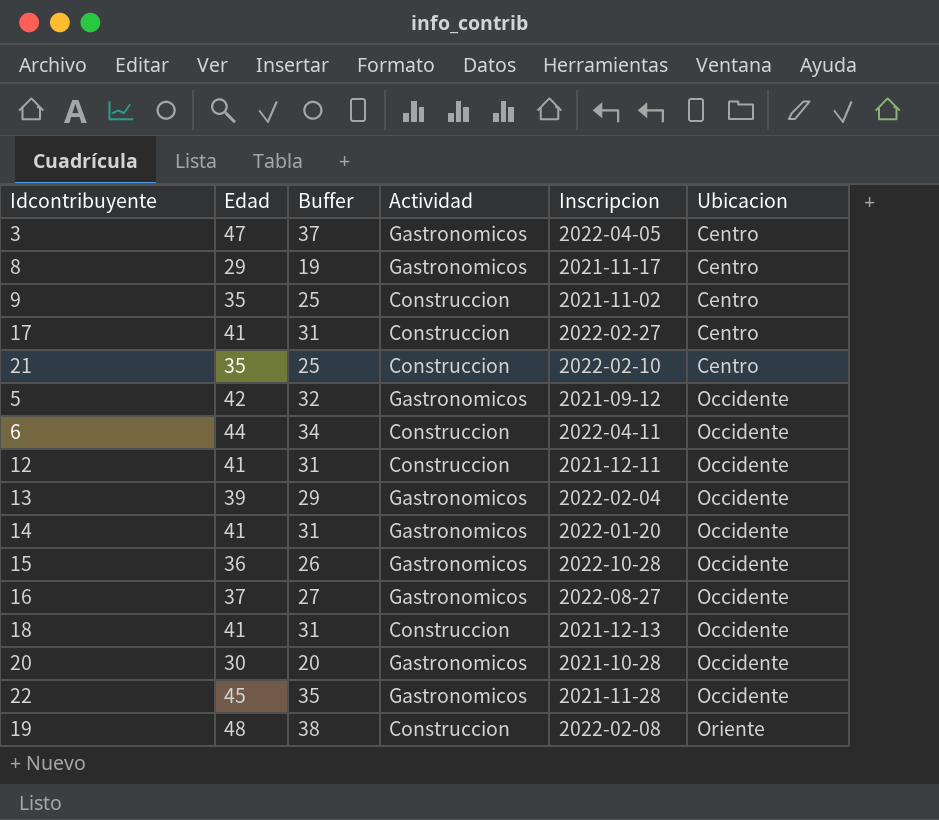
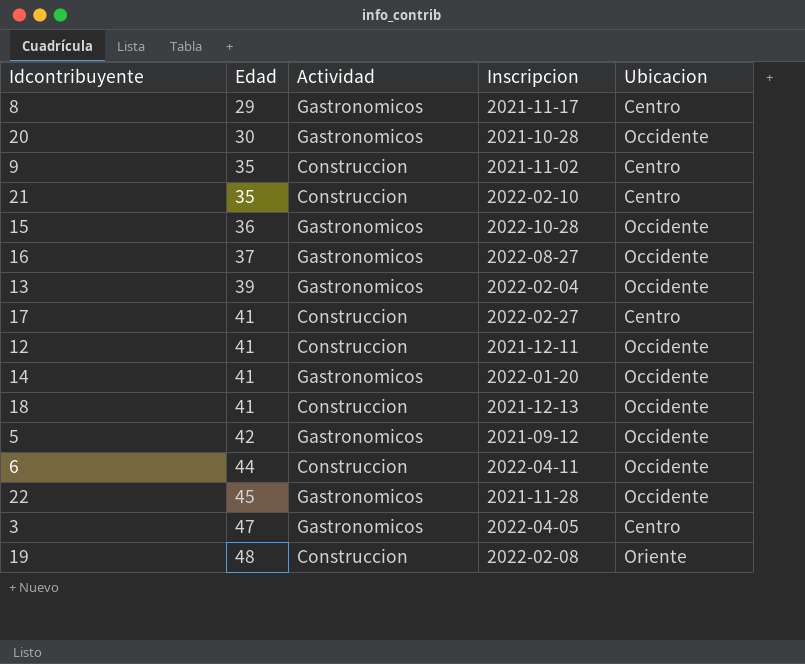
row order: Ubicacion ascending -> Edad ascending
column Buffer | formula: [Edad] - 10 -> none

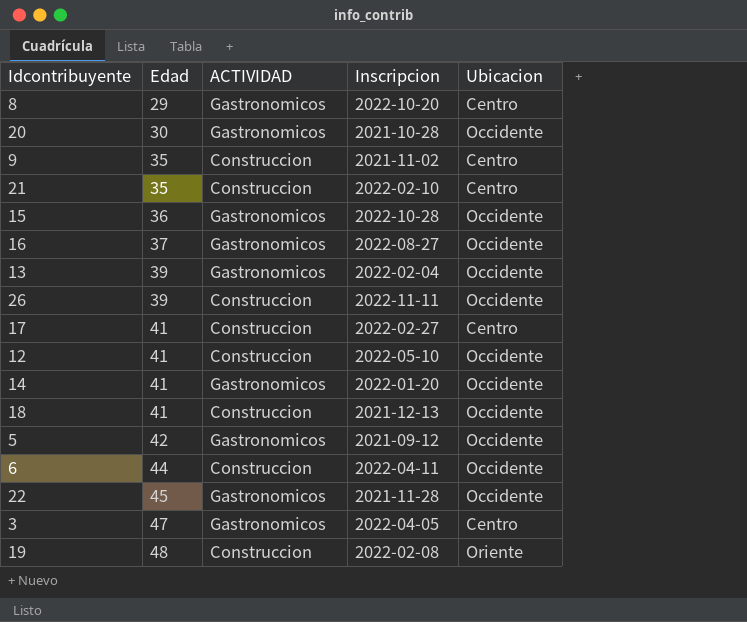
column name: Actividad -> ACTIVIDAD
8 | Inscripcion: 2021-11-17 -> 2022-10-20
row 26: none -> 39 | Construccion | 2022-11-11 | Occidente
12 | Inscripcion: 2021-12-11 -> 2022-05-10

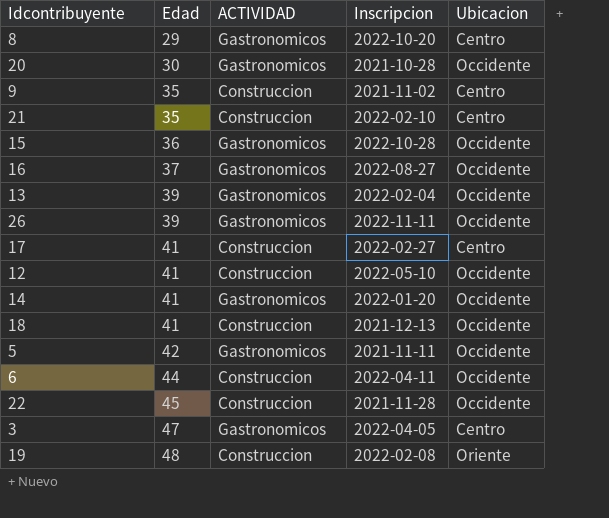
26 | ACTIVIDAD: Construccion -> Gastronomicos
5 | Inscripcion: 2021-09-12 -> 2021-11-11
22 | ACTIVIDAD: Gastronomicos -> Construccion

